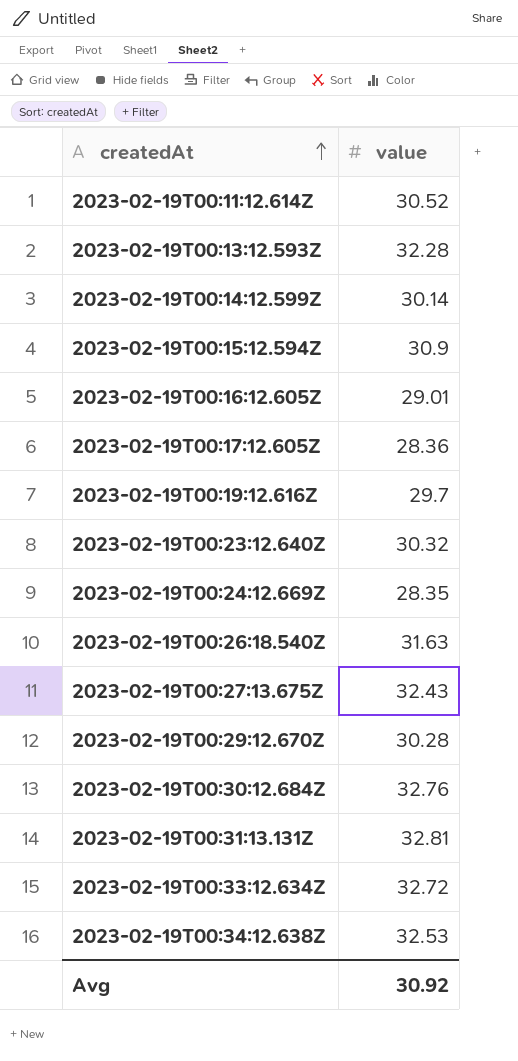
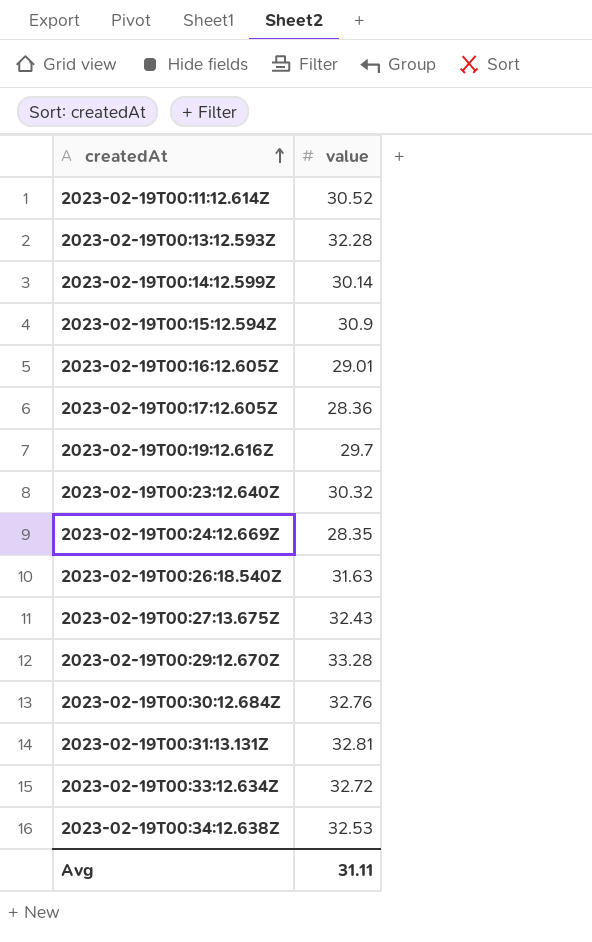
2023-02-19T00:29:12.670Z | value: 30.28 -> 33.28
Avg | value: 30.92 -> 31.11

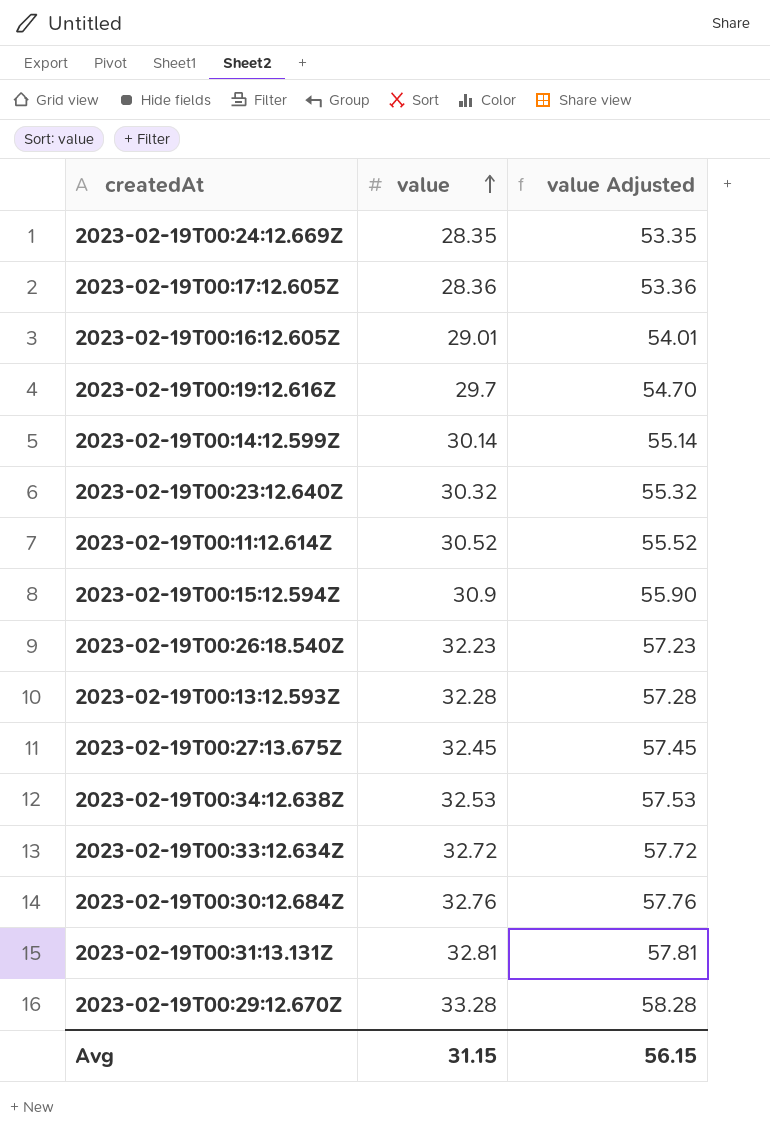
row order: createdAt ascending -> value ascending
column value Adjusted | formula: none -> [value] + 25
2023-02-19T00:26:18.540Z | value: 31.63 -> 32.23
2023-02-19T00:27:13.675Z | value: 32.43 -> 32.45
Avg | value: 31.11 -> 31.15

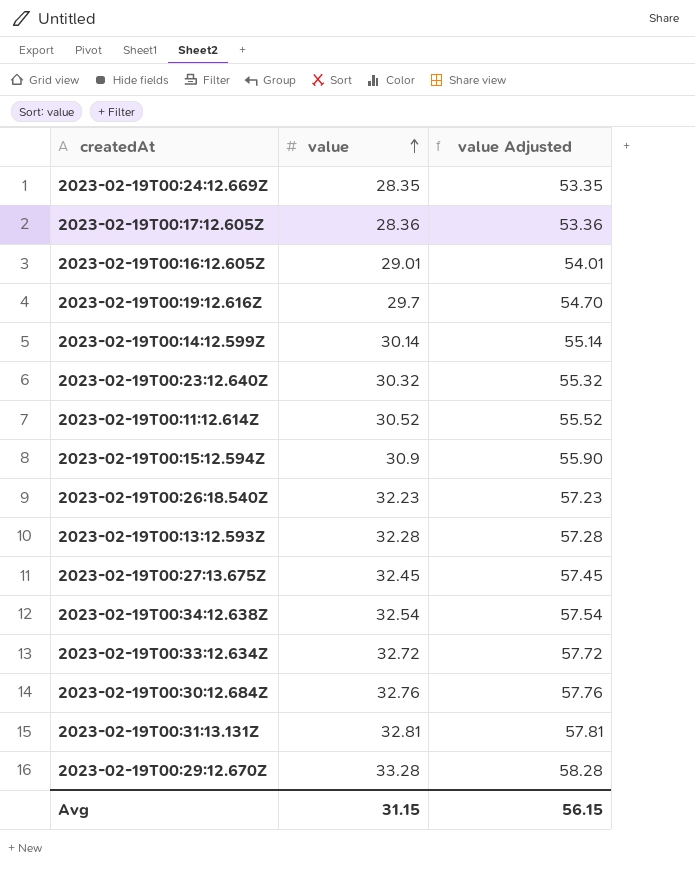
2023-02-19T00:34:12.638Z | value: 32.53 -> 32.54
2023-02-19T00:34:12.638Z | value Adjusted: 57.53 -> 57.54

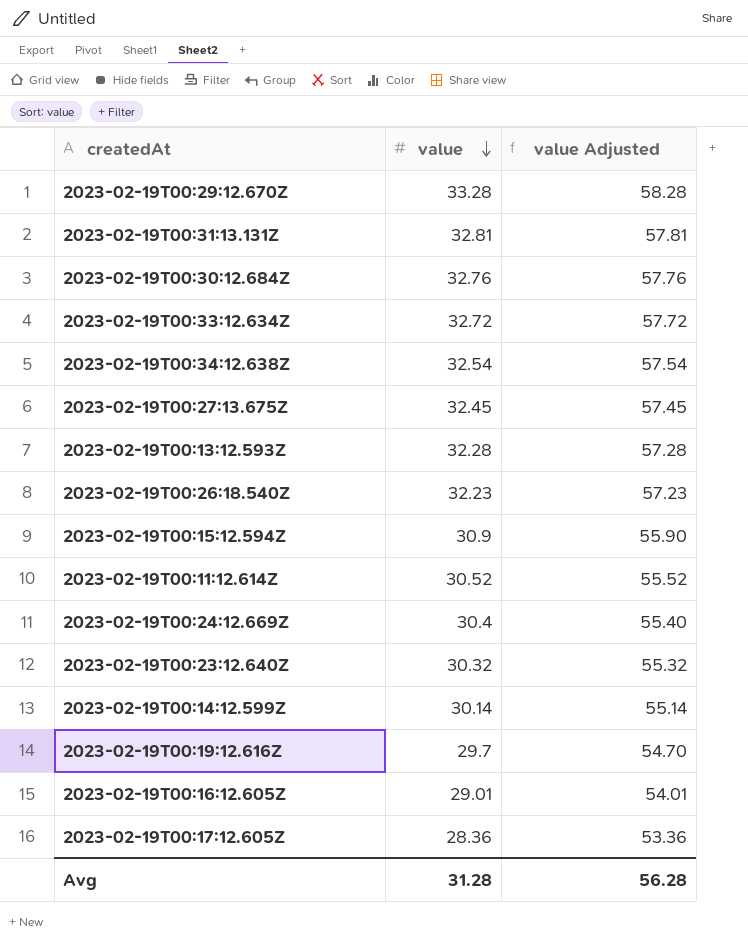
row order: value ascending -> value descending
2023-02-19T00:24:12.669Z | value: 28.35 -> 30.4
2023-02-19T00:24:12.669Z | value Adjusted: 53.35 -> 55.40
Avg | value: 31.15 -> 31.28
Avg | value Adjusted: 56.15 -> 56.28

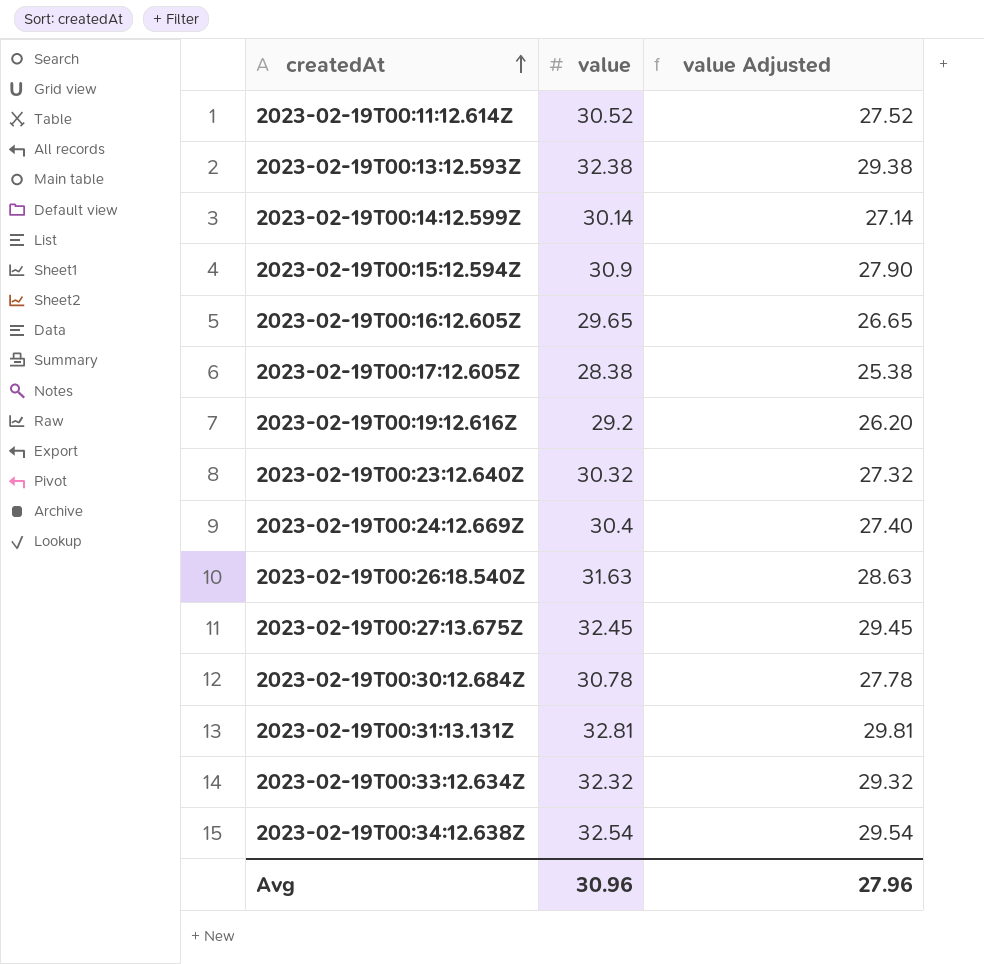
row order: value descending -> createdAt ascending
column value Adjusted | formula: [value] + 25 -> [value] - 3
row 2023-02-19T00:29:12.670Z: 33.28 | 58.28 -> none
2023-02-19T00:13:12.593Z | value: 32.28 -> 32.38
2023-02-19T00:16:12.605Z | value: 29.01 -> 29.65
2023-02-19T00:17:12.605Z | value: 28.36 -> 28.38
2023-02-19T00:19:12.616Z | value: 29.7 -> 29.2
2023-02-19T00:26:18.540Z | value: 32.23 -> 31.63
2023-02-19T00:30:12.684Z | value: 32.76 -> 30.78
2023-02-19T00:33:12.634Z | value: 32.72 -> 32.32
Avg | value: 31.28 -> 30.96
Avg | value Adjusted: 56.28 -> 27.96

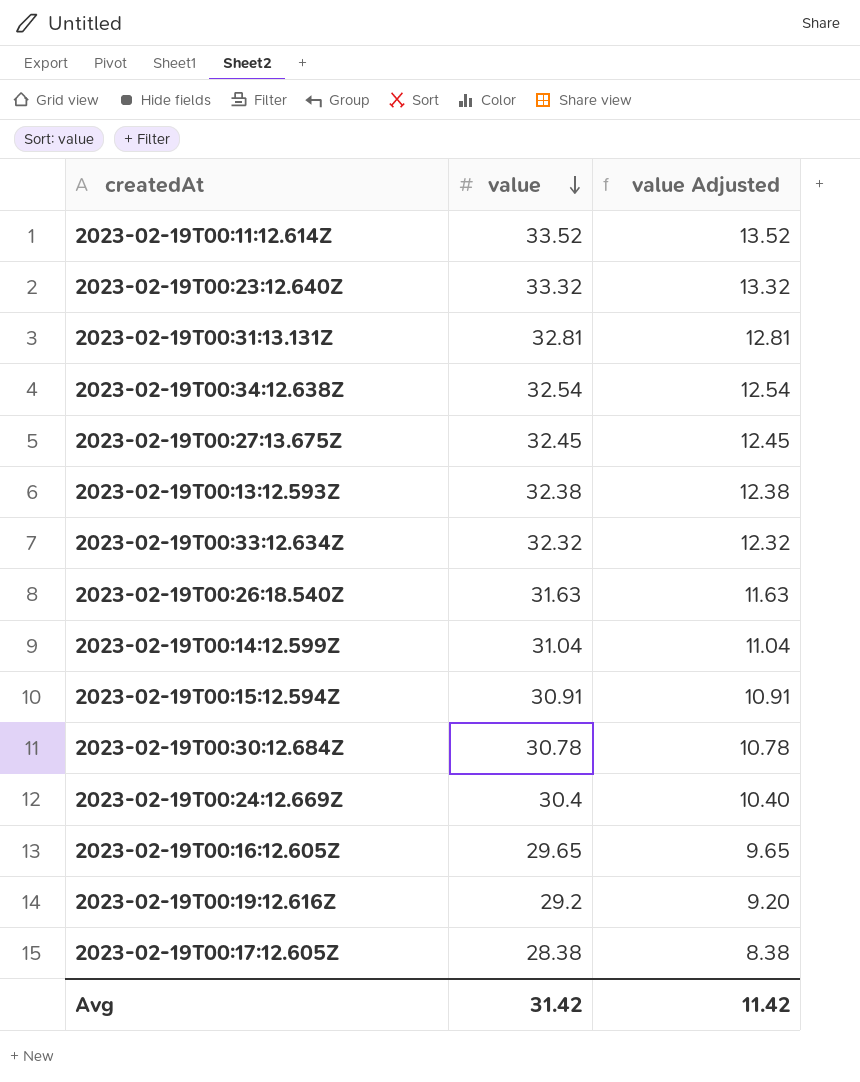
row order: createdAt ascending -> value descending
column value Adjusted | formula: [value] - 3 -> [value] - 20
2023-02-19T00:11:12.614Z | value: 30.52 -> 33.52
2023-02-19T00:23:12.640Z | value: 30.32 -> 33.32
2023-02-19T00:14:12.599Z | value: 30.14 -> 31.04
2023-02-19T00:15:12.594Z | value: 30.9 -> 30.91
Avg | value: 30.96 -> 31.42
Avg | value Adjusted: 27.96 -> 11.42

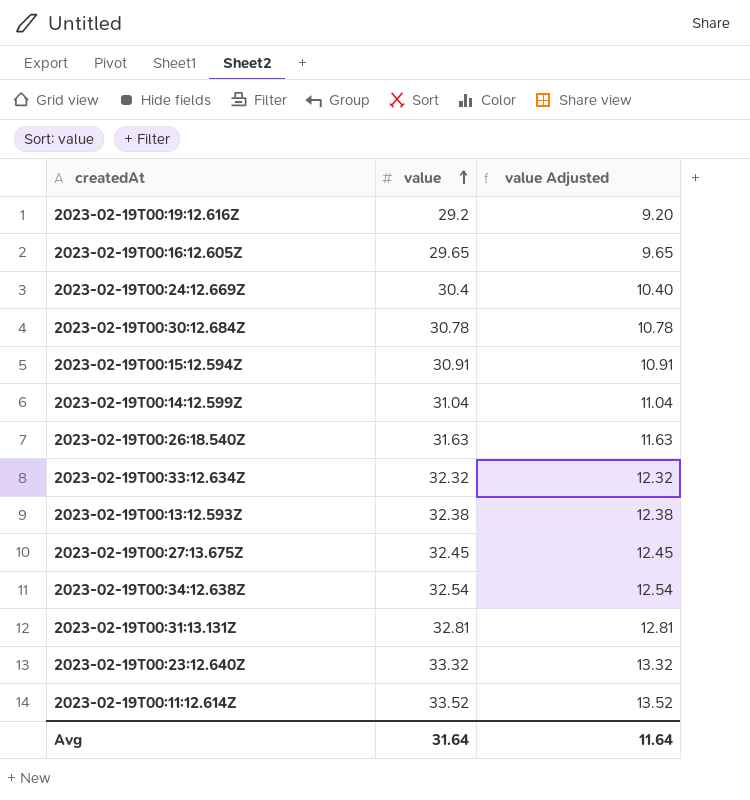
row order: value descending -> value ascending
row 2023-02-19T00:17:12.605Z: 28.38 | 8.38 -> none
Avg | value: 31.42 -> 31.64
Avg | value Adjusted: 11.42 -> 11.64

